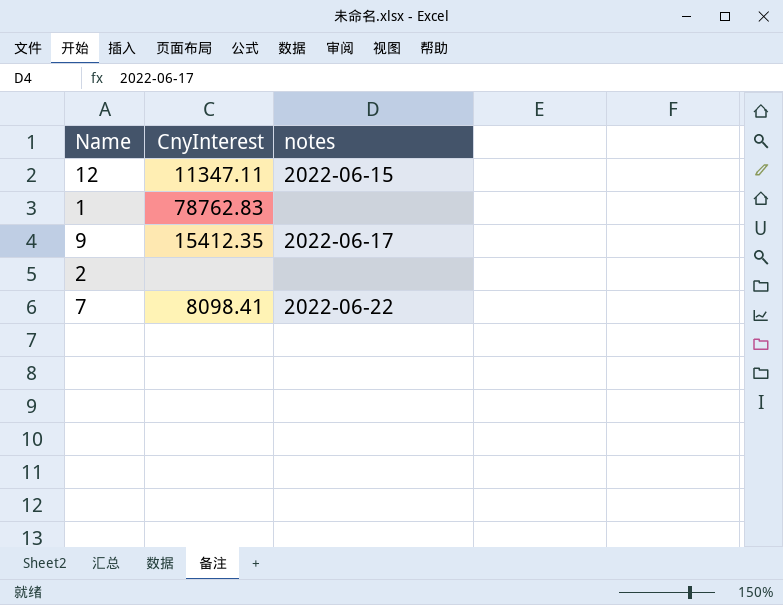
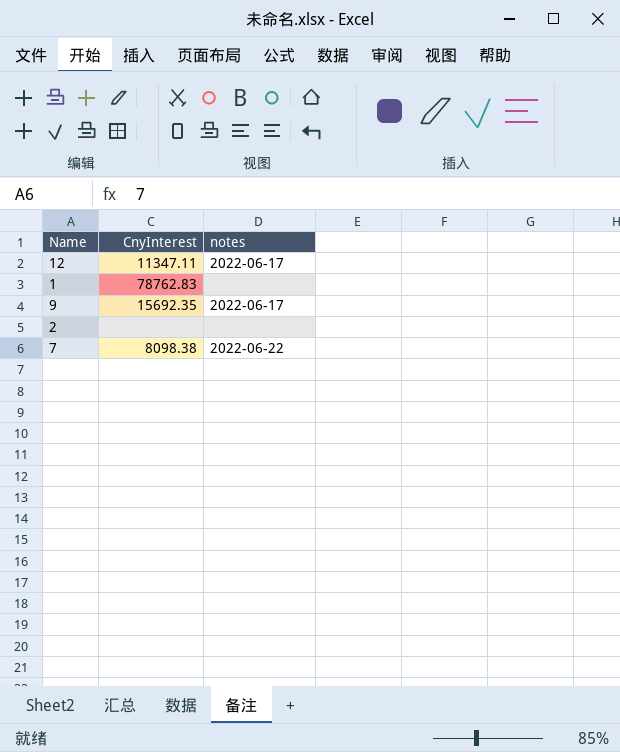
12 | notes: 2022-06-15 -> 2022-06-17
9 | CnyInterest: 15412.35 -> 15692.35
7 | CnyInterest: 8098.41 -> 8098.38

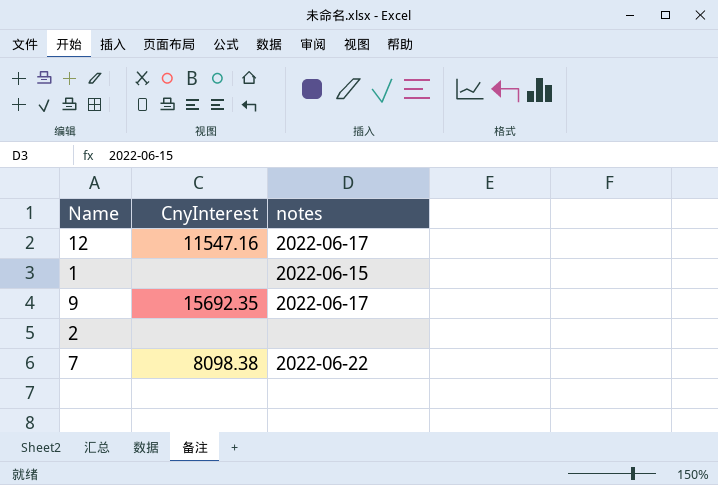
12 | CnyInterest: 11347.11 -> 11547.16
1 | CnyInterest: 78762.83 -> none
1 | notes: none -> 2022-06-15

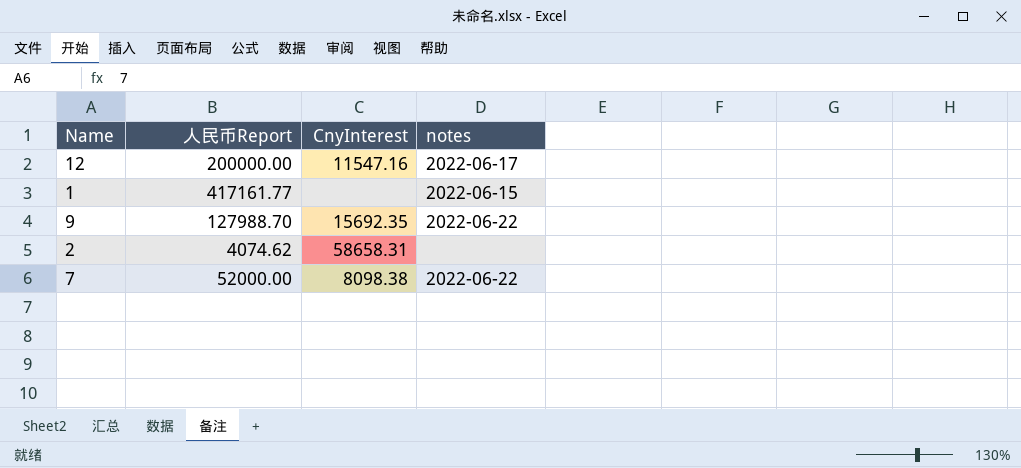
column 人民币Report | position: none -> 2
9 | notes: 2022-06-17 -> 2022-06-22
2 | CnyInterest: none -> 58658.31

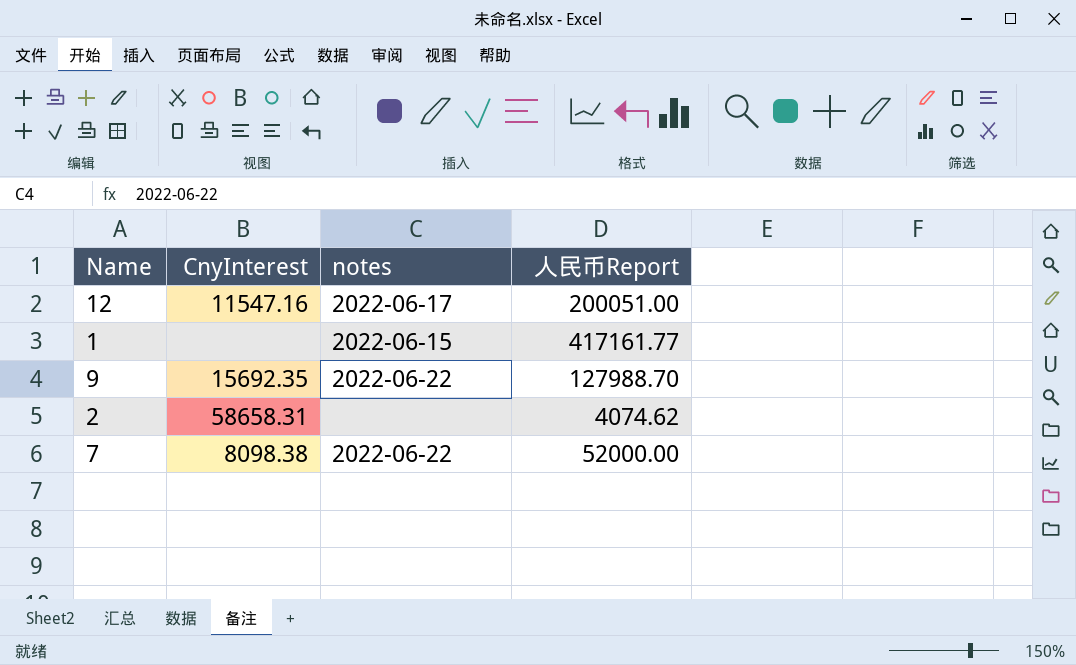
column 人民币Report | position: 2 -> 4
12 | 人民币Report: 200000.00 -> 200051.00

